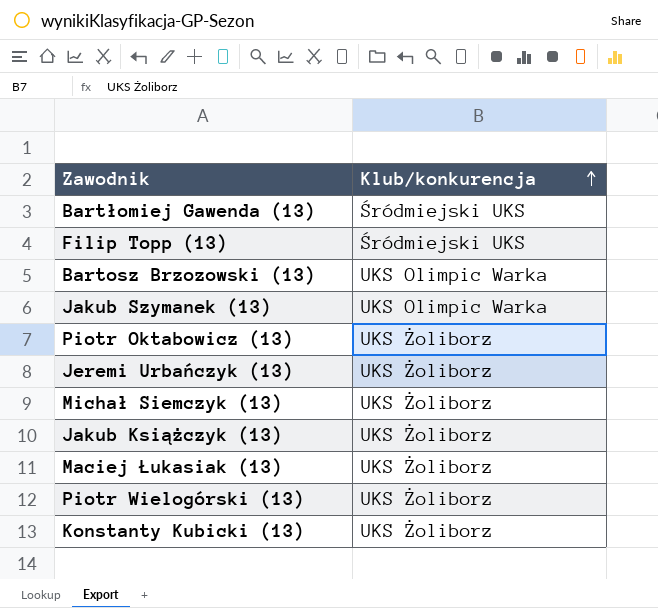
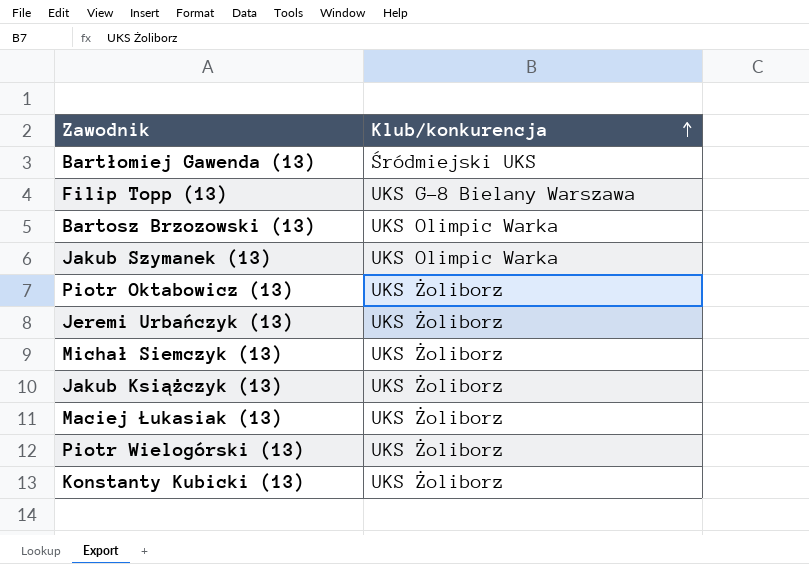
Filip Topp (13) | Klub/konkurencja: Śródmiejski UKS -> UKS G-8 Bielany Warszawa

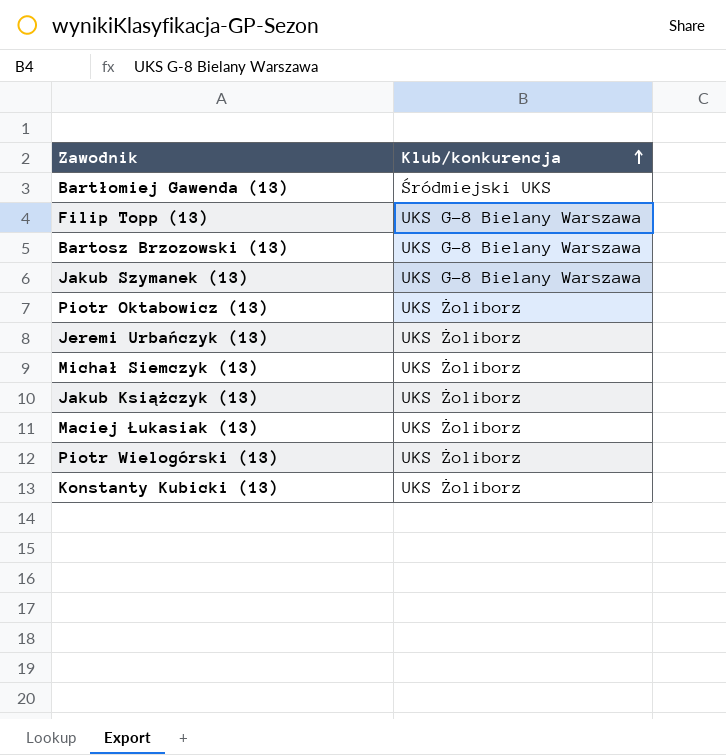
Bartosz Brzozowski (13) | Klub/konkurencja: UKS Olimpic Warka -> UKS G-8 Bielany Warszawa
Jakub Szymanek (13) | Klub/konkurencja: UKS Olimpic Warka -> UKS G-8 Bielany Warszawa

